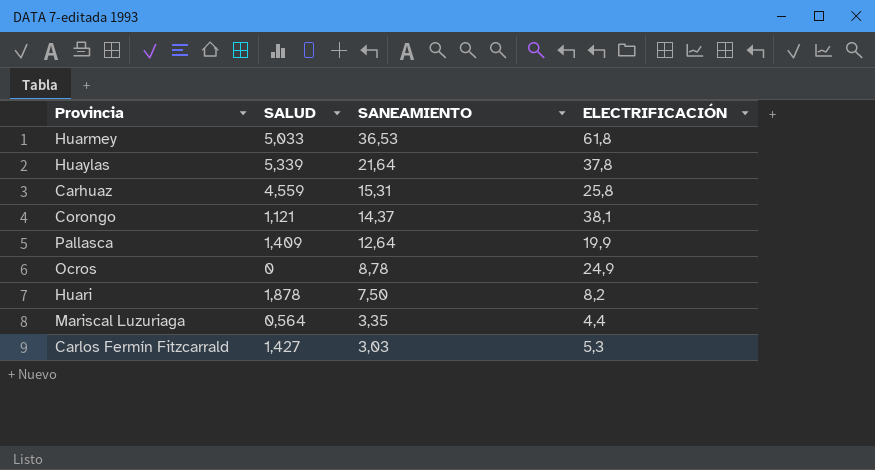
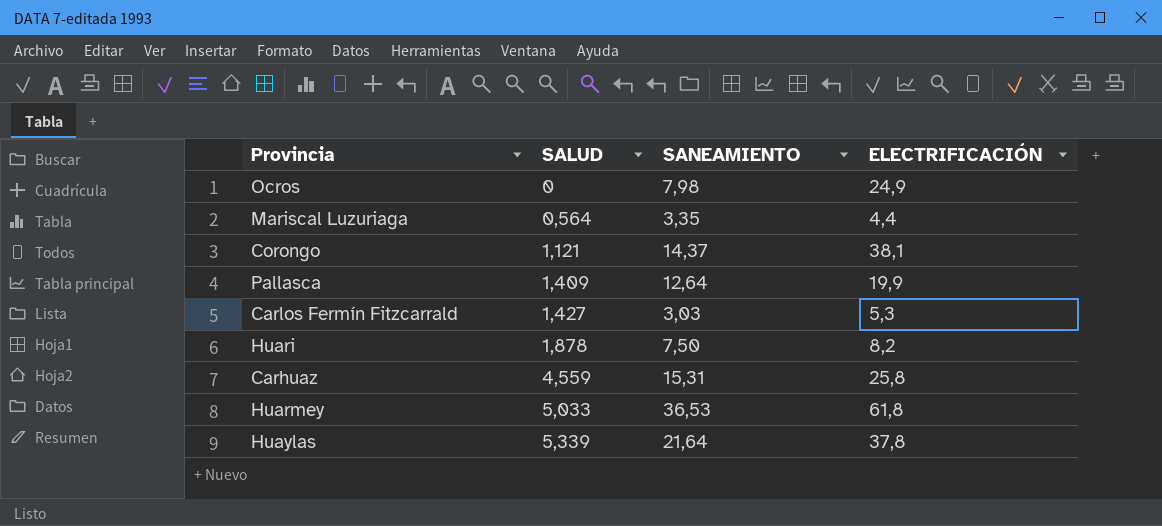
row order: SANEAMIENTO descending -> SALUD ascending
Ocros | SANEAMIENTO: 8,78 -> 7,98

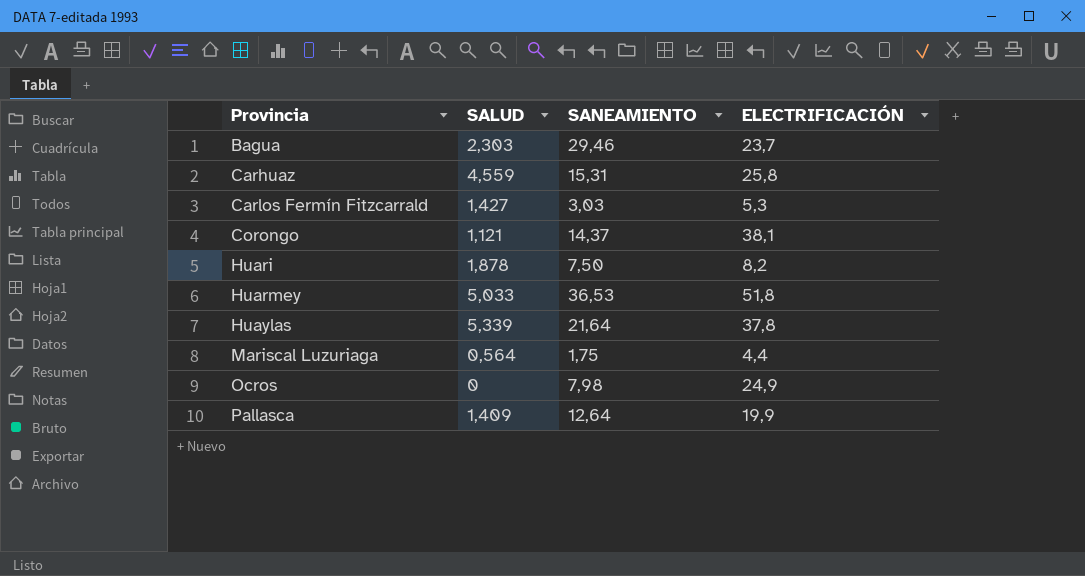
row order: SALUD ascending -> Provincia ascending
row Bagua: none -> 2,303 | 29,46 | 23,7
Huarmey | ELECTRIFICACIÓN: 61,8 -> 51,8
Mariscal Luzuriaga | SANEAMIENTO: 3,35 -> 1,75

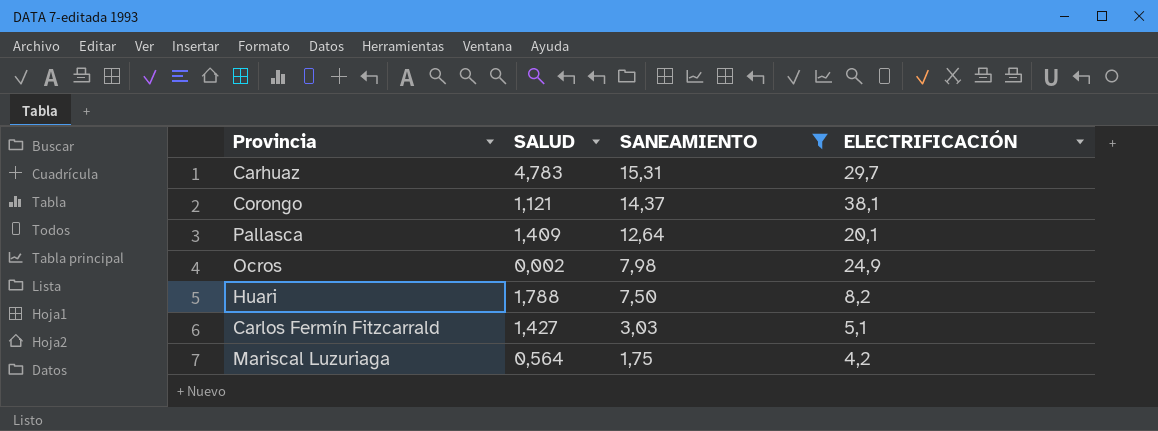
filter: none -> SANEAMIENTO <= 15,31
row order: Provincia ascending -> SANEAMIENTO descending
Carhuaz | SALUD: 4,559 -> 4,783
Carhuaz | ELECTRIFICACIÓN: 25,8 -> 29,7
Pallasca | ELECTRIFICACIÓN: 19,9 -> 20,1
Ocros | SALUD: 0 -> 0,002
Huari | SALUD: 1,878 -> 1,788
Carlos Fermín Fitzcarrald | ELECTRIFICACIÓN: 5,3 -> 5,1
Mariscal Luzuriaga | ELECTRIFICACIÓN: 4,4 -> 4,2

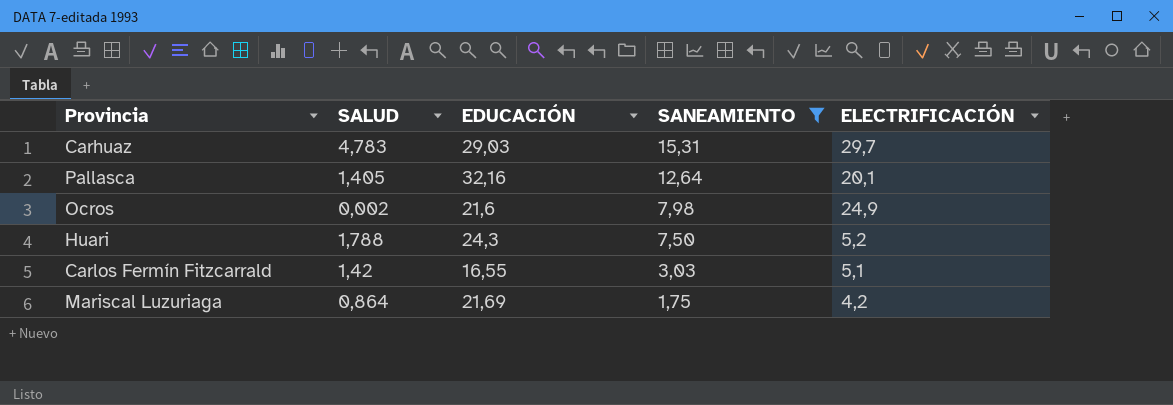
column EDUCACIÓN | position: none -> 3
row Corongo: 1,121 | 14,37 | 38,1 -> none
Pallasca | SALUD: 1,409 -> 1,405
Huari | ELECTRIFICACIÓN: 8,2 -> 5,2
Carlos Fermín Fitzcarrald | SALUD: 1,427 -> 1,42
Mariscal Luzuriaga | SALUD: 0,564 -> 0,864

